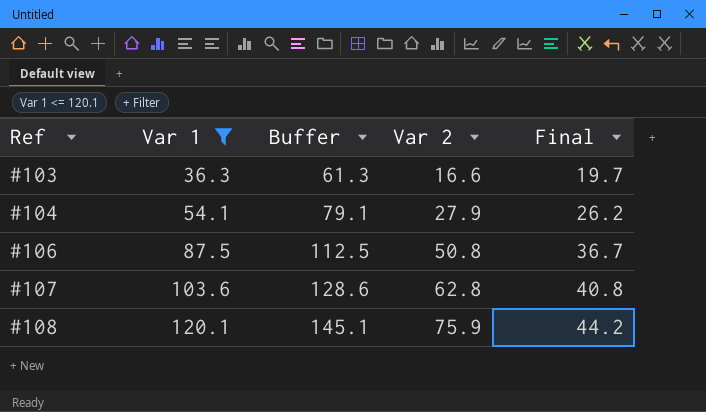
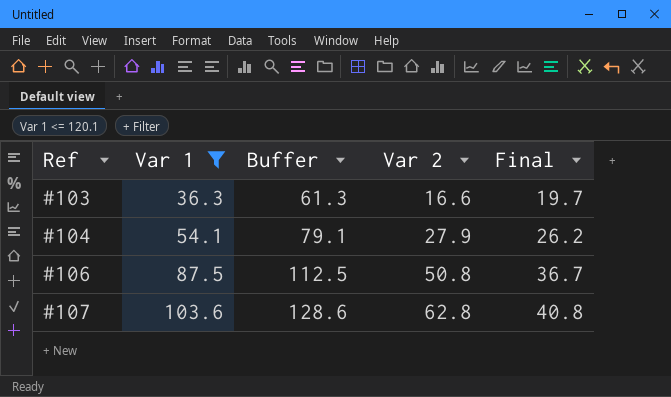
row #108: 120.1 | 145.1 | 75.9 | 44.2 -> none

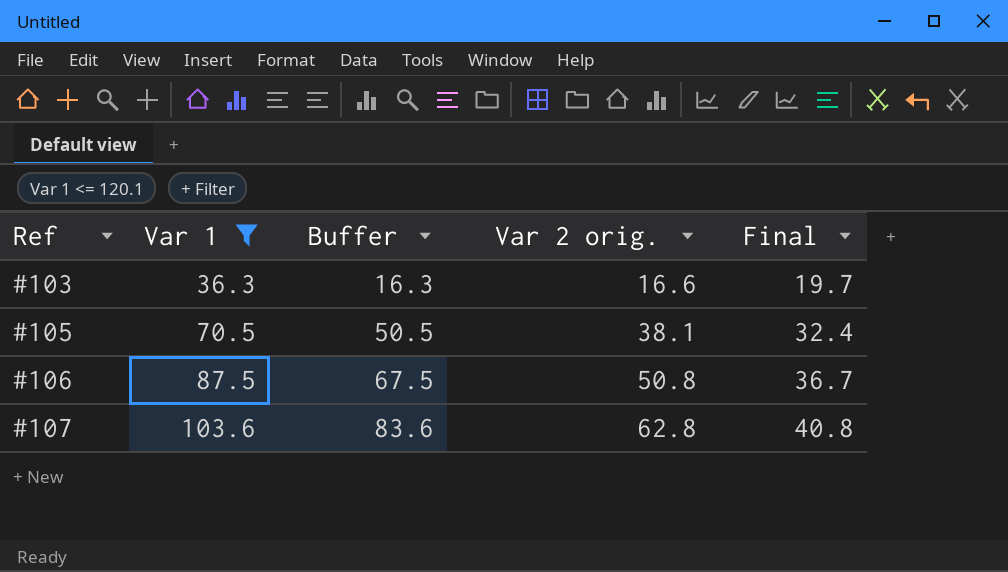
column Buffer | formula: [Var 1] + 25 -> [Var 1] - 20
column name: Var 2 -> Var 2 orig.
row #104: 54.1 | 79.1 | 27.9 | 26.2 -> none
row #105: none -> 70.5 | 50.5 | 38.1 | 32.4

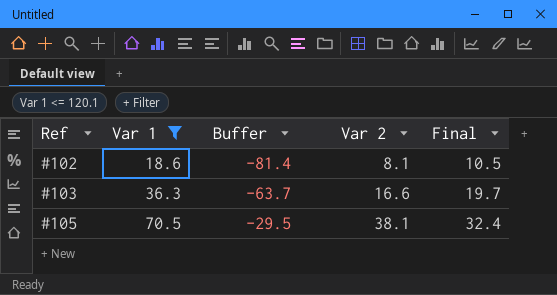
column Buffer | formula: [Var 1] - 20 -> [Var 1] - 100
column name: Var 2 orig. -> Var 2
row #106: 87.5 | 67.5 | 50.8 | 36.7 -> none
row #107: 103.6 | 83.6 | 62.8 | 40.8 -> none
row #102: none -> 18.6 | -81.4 | 8.1 | 10.5

